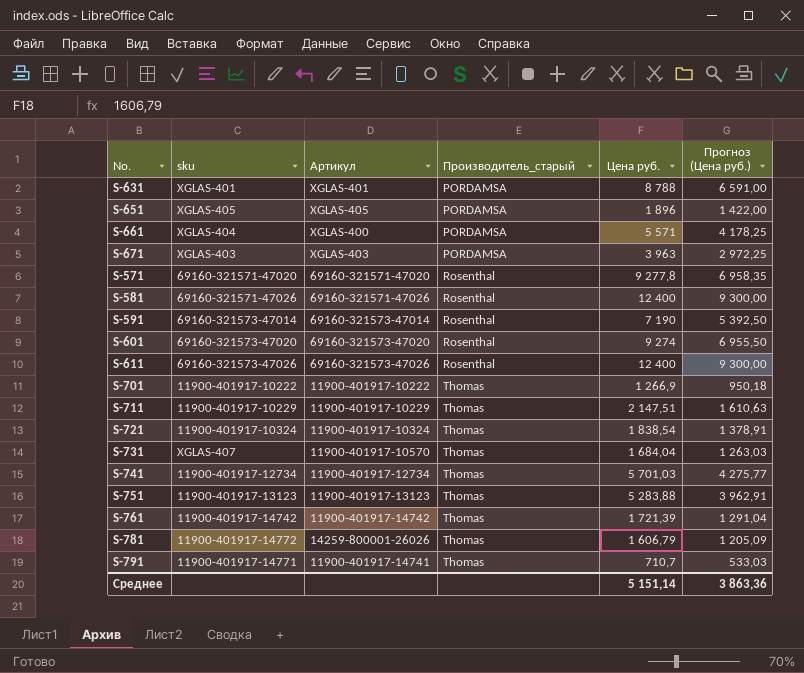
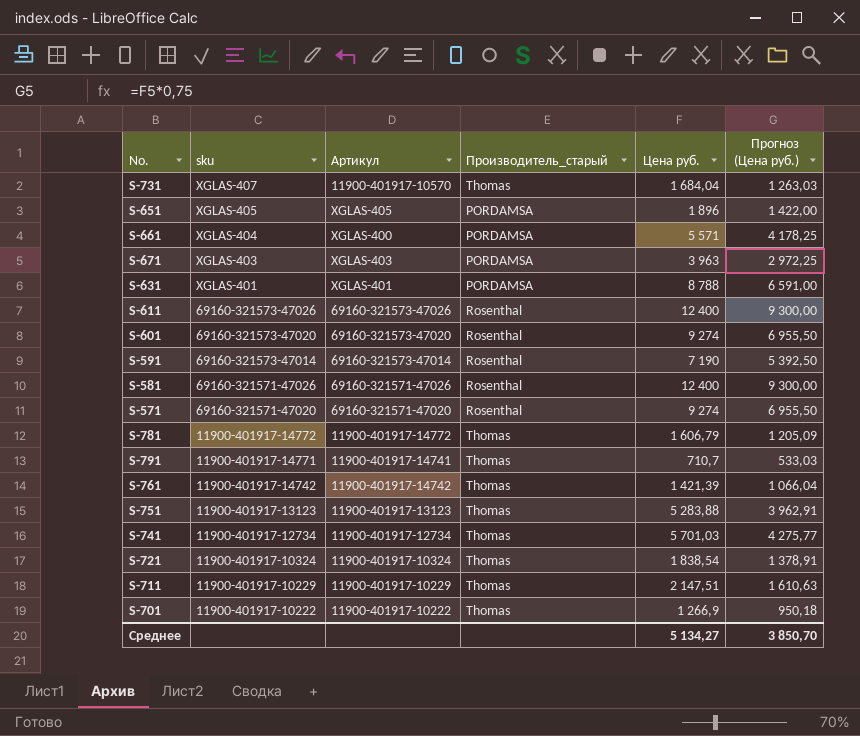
row order: Производитель_старый ascending -> sku descending
S-571 | Цена руб.: 9 277,8 -> 9 274
S-571 | Прогноз (Цена руб.): 6 958,35 -> 6 955,50
S-781 | Артикул: 14259-800001-26026 -> 11900-401917-14772
S-761 | Цена руб.: 1 721,39 -> 1 421,39
S-761 | Прогноз (Цена руб.): 1 291,04 -> 1 066,04
Среднее | Цена руб.: 5 151,14 -> 5 134,27
Среднее | Прогноз (Цена руб.): 3 863,36 -> 3 850,70

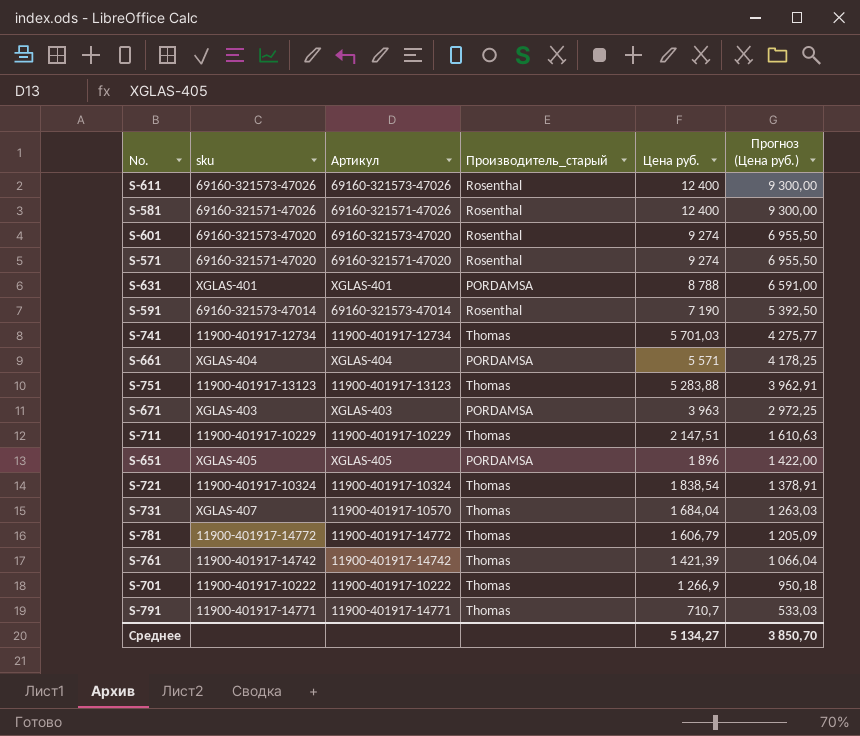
row order: sku descending -> Цена руб. descending
S-661 | Артикул: XGLAS-400 -> XGLAS-404
S-791 | Артикул: 11900-401917-14741 -> 11900-401917-14771

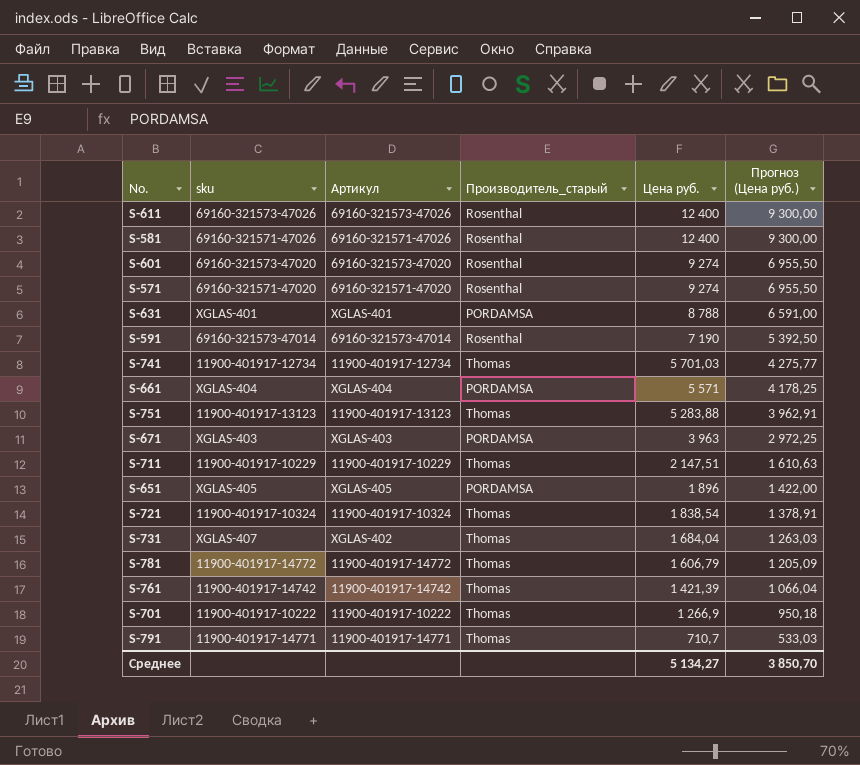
S-731 | Артикул: 11900-401917-10570 -> XGLAS-402

